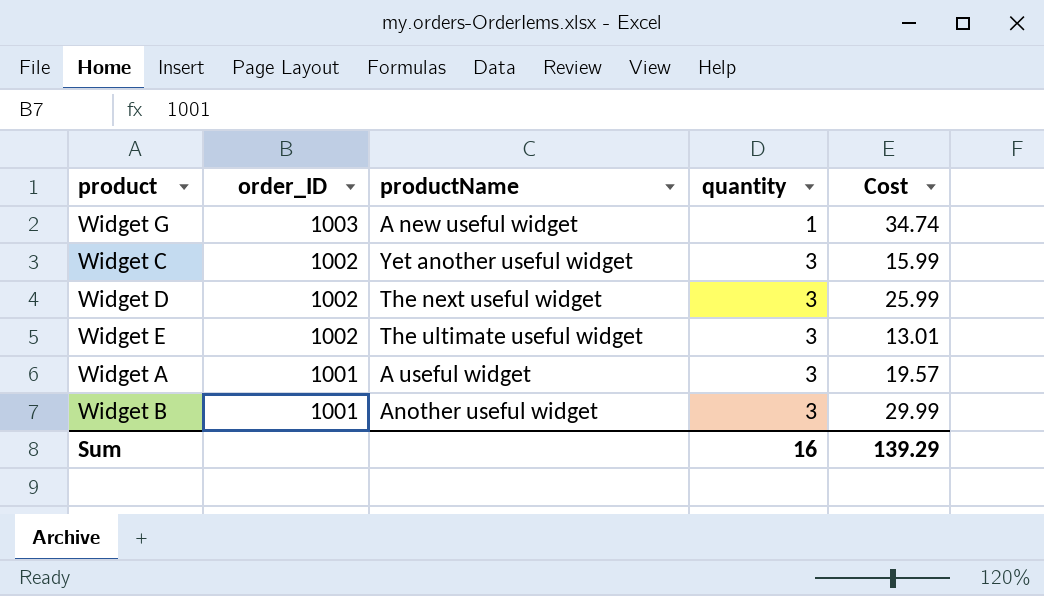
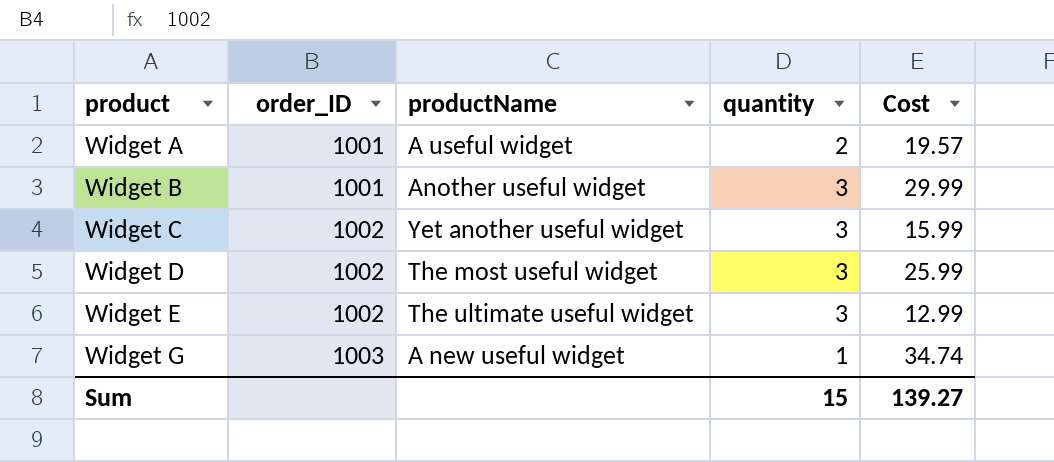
row order: order_ID descending -> product ascending
Widget A | quantity: 3 -> 2
Widget D | productName: The next useful widget -> The most useful widget
Widget E | Cost: 13.01 -> 12.99
Sum | quantity: 16 -> 15
Sum | Cost: 139.29 -> 139.27

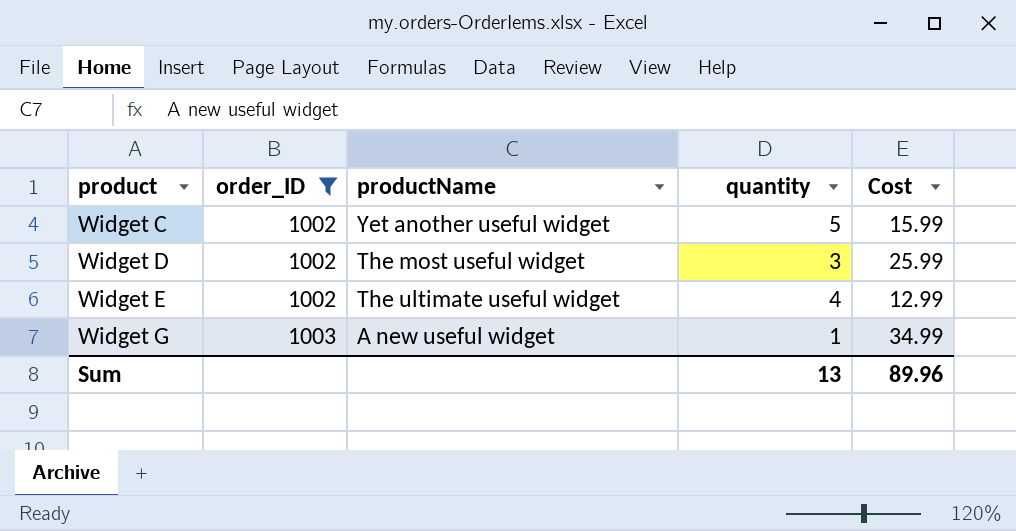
filter: none -> order_ID != 1001
Widget C | quantity: 3 -> 5
Widget E | quantity: 3 -> 4
Widget G | Cost: 34.74 -> 34.99
Sum | quantity: 15 -> 13
Sum | Cost: 139.27 -> 89.96

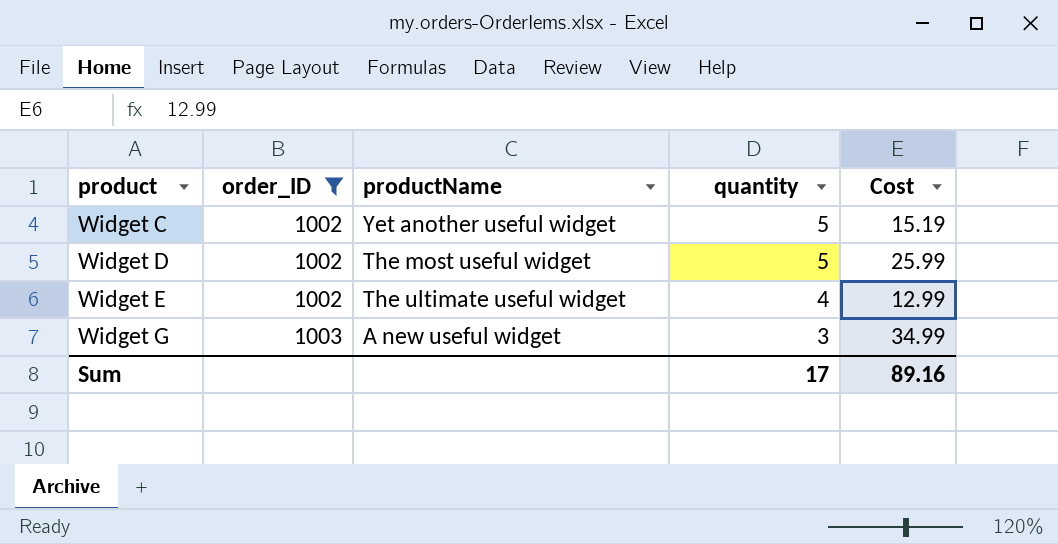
Widget C | Cost: 15.99 -> 15.19
Widget D | quantity: 3 -> 5
Widget G | quantity: 1 -> 3
Sum | quantity: 13 -> 17
Sum | Cost: 89.96 -> 89.16

